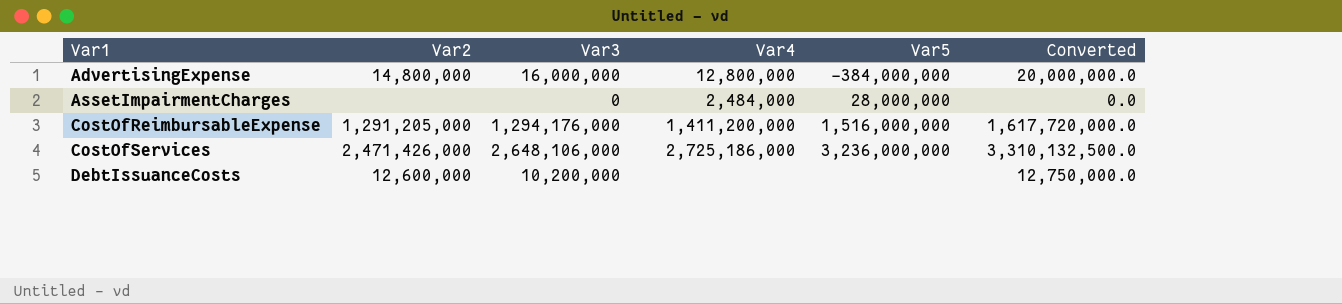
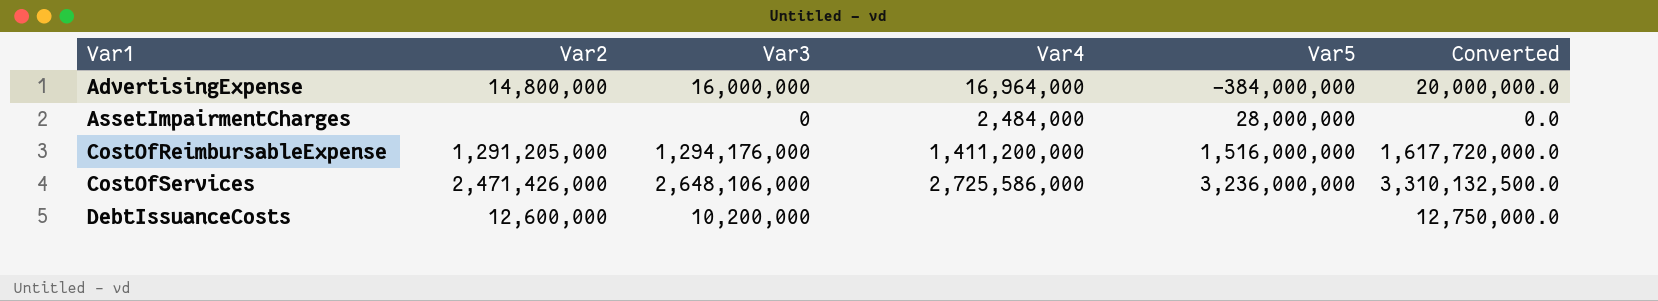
AdvertisingExpense | Var4: 12,800,000 -> 16,964,000
CostOfServices | Var4: 2,725,186,000 -> 2,725,586,000

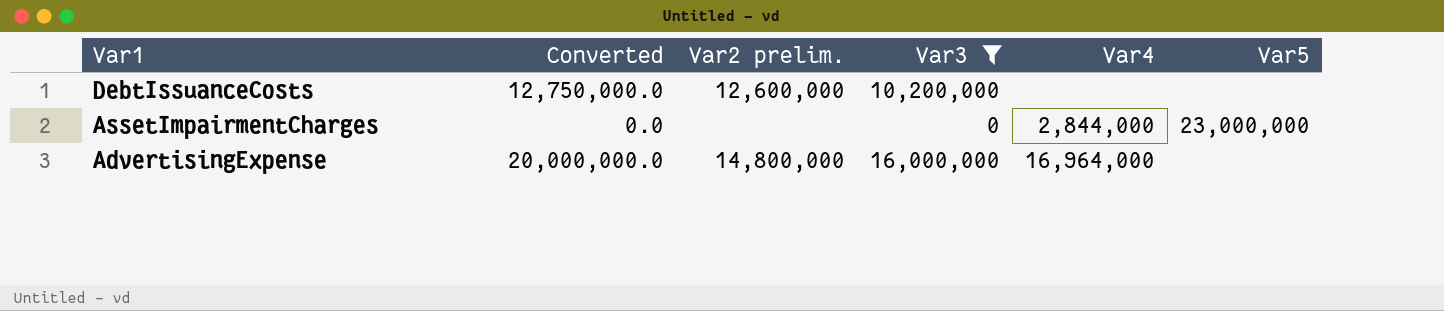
filter: none -> Var3 <= 16,000,000
row order: Var1 ascending -> Var1 descending
column Converted | position: 6 -> 2
column name: Var2 -> Var2 prelim.
AssetImpairmentCharges | Var4: 2,484,000 -> 2,844,000
AssetImpairmentCharges | Var5: 28,000,000 -> 23,000,000
AdvertisingExpense | Var5: -384,000,000 -> none

